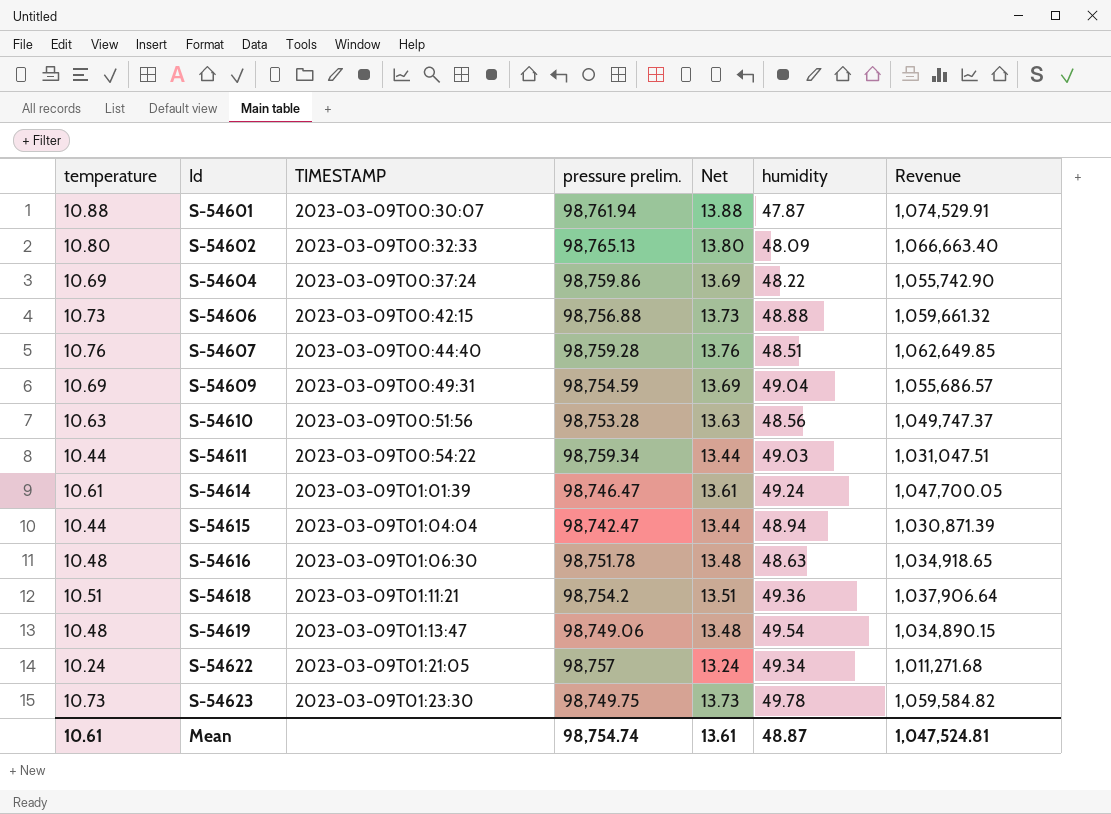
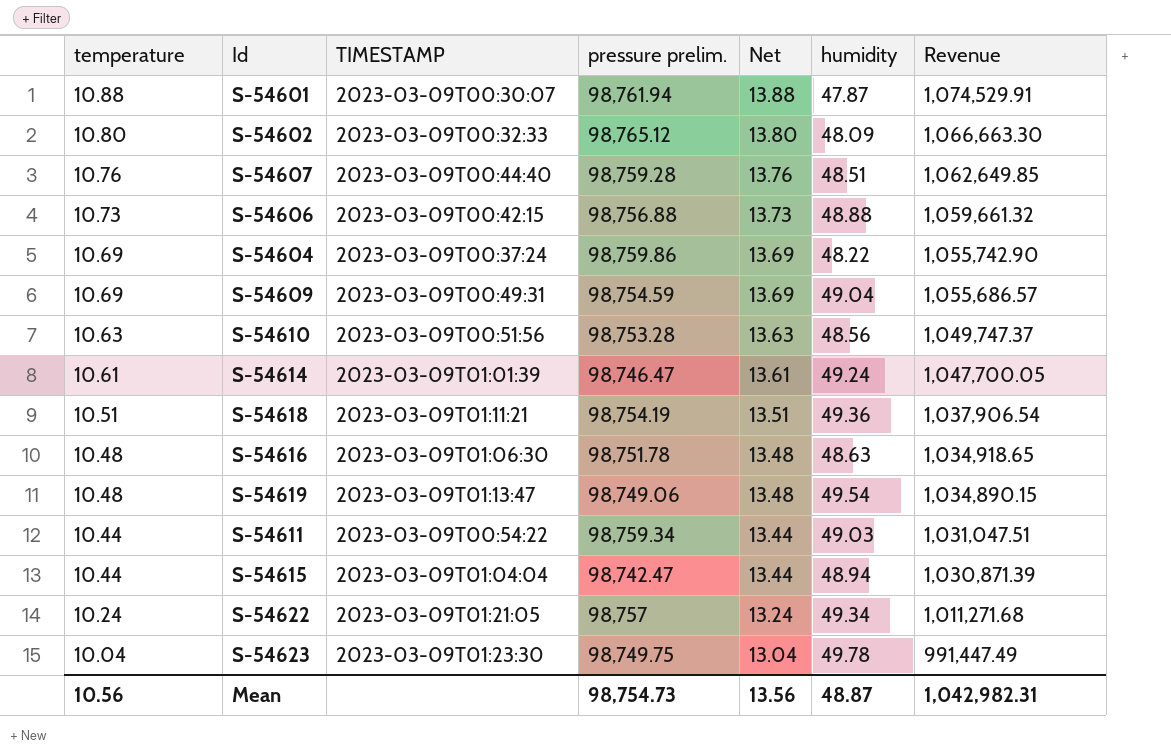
row order: Id ascending -> temperature descending
S-54602 | pressure prelim.: 98,765.13 -> 98,765.12
S-54602 | Revenue: 1,066,663.40 -> 1,066,663.30
S-54618 | pressure prelim.: 98,754.2 -> 98,754.19
S-54618 | Revenue: 1,037,906.64 -> 1,037,906.54
S-54623 | temperature: 10.73 -> 10.04
S-54623 | Net: 13.73 -> 13.04
S-54623 | Revenue: 1,059,584.82 -> 991,447.49
Mean | temperature: 10.61 -> 10.56
Mean | pressure prelim.: 98,754.74 -> 98,754.73
Mean | Net: 13.61 -> 13.56
Mean | Revenue: 1,047,524.81 -> 1,042,982.31

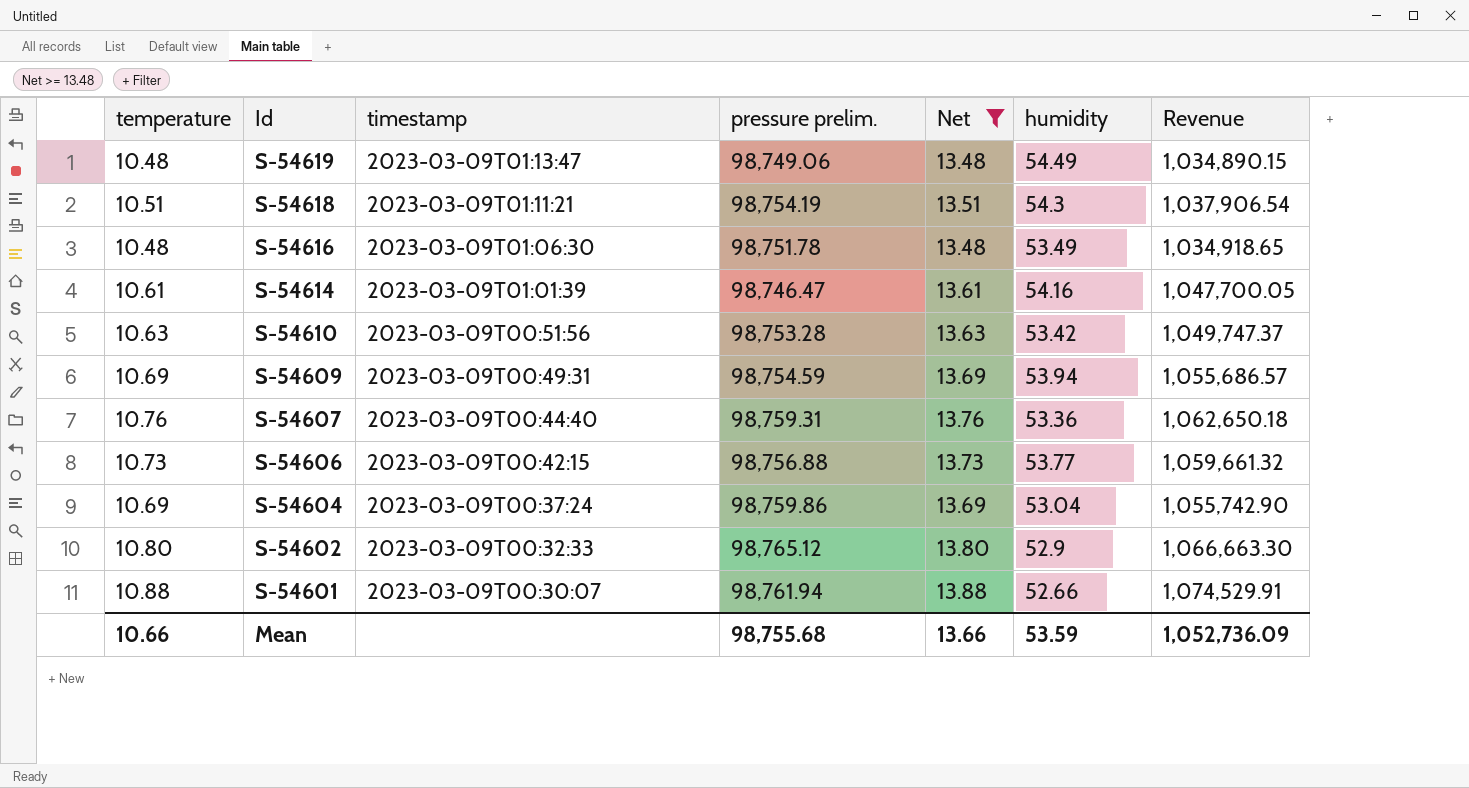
filter: none -> Net >= 13.48
row order: temperature descending -> Id descending
column name: TIMESTAMP -> timestamp
S-54619 | humidity: 49.54 -> 54.49
S-54618 | humidity: 49.36 -> 54.3
S-54616 | humidity: 48.63 -> 53.49
S-54614 | humidity: 49.24 -> 54.16
S-54610 | humidity: 48.56 -> 53.42
S-54609 | humidity: 49.04 -> 53.94
S-54607 | pressure prelim.: 98,759.28 -> 98,759.31
S-54607 | humidity: 48.51 -> 53.36
S-54607 | Revenue: 1,062,649.85 -> 1,062,650.18
S-54606 | humidity: 48.88 -> 53.77
S-54604 | humidity: 48.22 -> 53.04
S-54602 | humidity: 48.09 -> 52.9
S-54601 | humidity: 47.87 -> 52.66
Mean | temperature: 10.56 -> 10.66
Mean | pressure prelim.: 98,754.73 -> 98,755.68
Mean | Net: 13.56 -> 13.66
Mean | humidity: 48.87 -> 53.59
Mean | Revenue: 1,042,982.31 -> 1,052,736.09

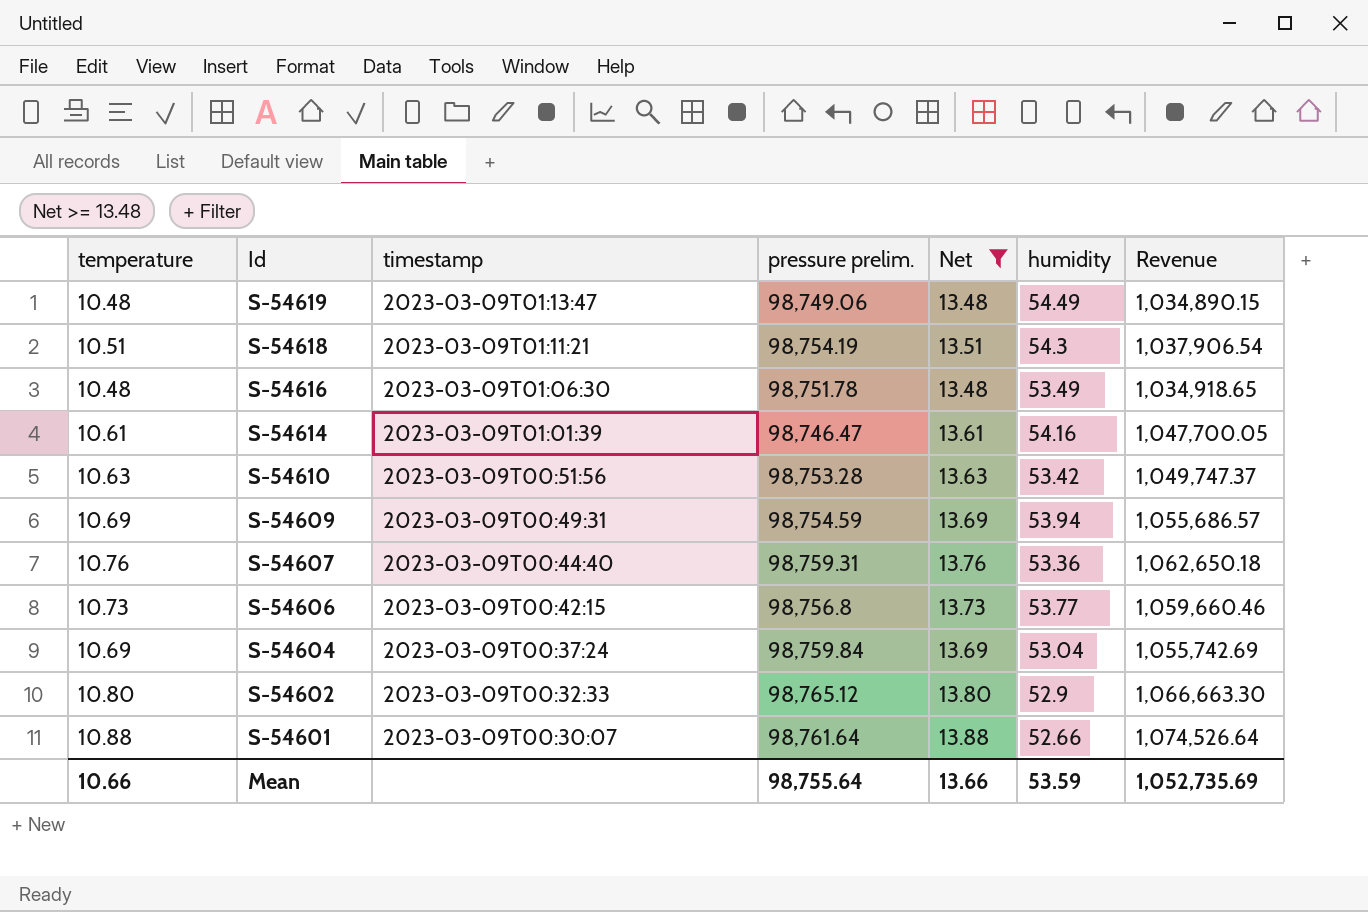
S-54606 | pressure prelim.: 98,756.88 -> 98,756.8
S-54606 | Revenue: 1,059,661.32 -> 1,059,660.46
S-54604 | pressure prelim.: 98,759.86 -> 98,759.84
S-54604 | Revenue: 1,055,742.90 -> 1,055,742.69
S-54601 | pressure prelim.: 98,761.94 -> 98,761.64
S-54601 | Revenue: 1,074,529.91 -> 1,074,526.64
Mean | pressure prelim.: 98,755.68 -> 98,755.64
Mean | Revenue: 1,052,736.09 -> 1,052,735.69

